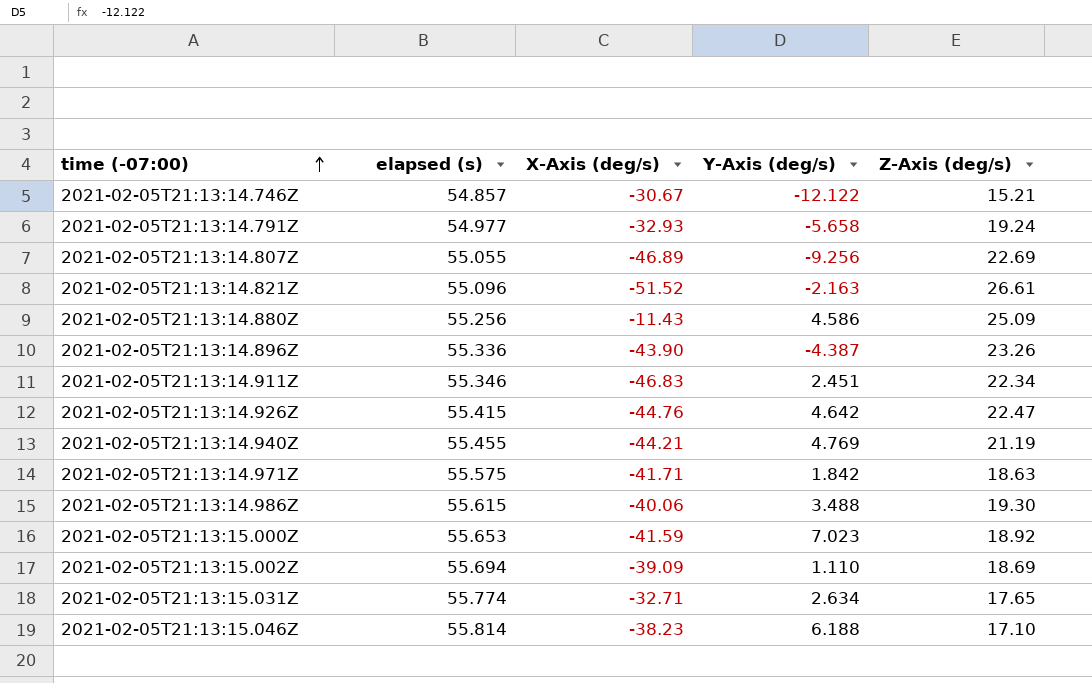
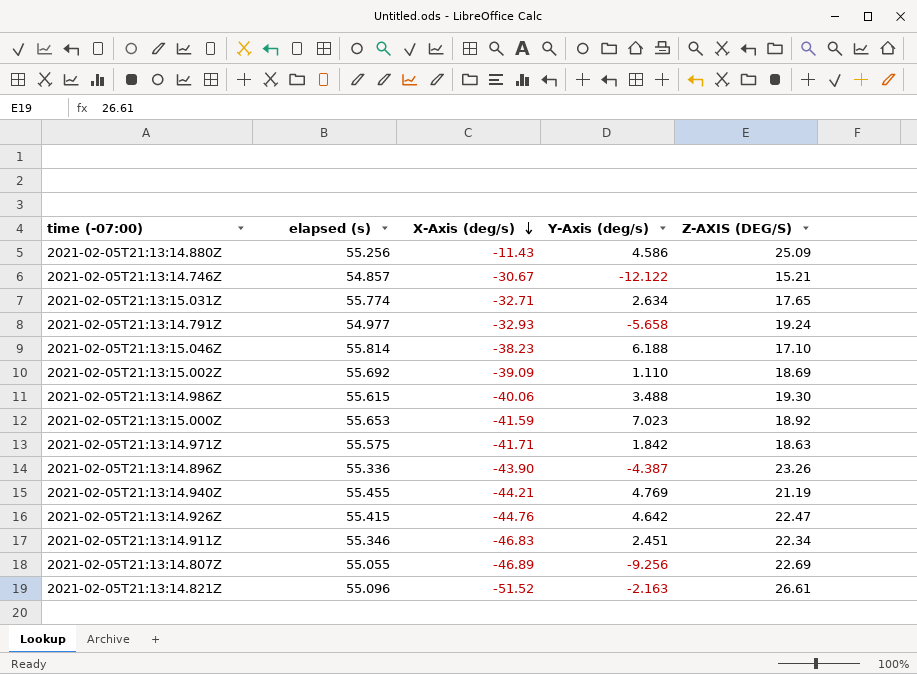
row order: time (-07:00) ascending -> X-Axis (deg/s) descending
column name: Z-Axis (deg/s) -> Z-AXIS (DEG/S)
2021-02-05T21:13:15.002Z | elapsed (s): 55.694 -> 55.692

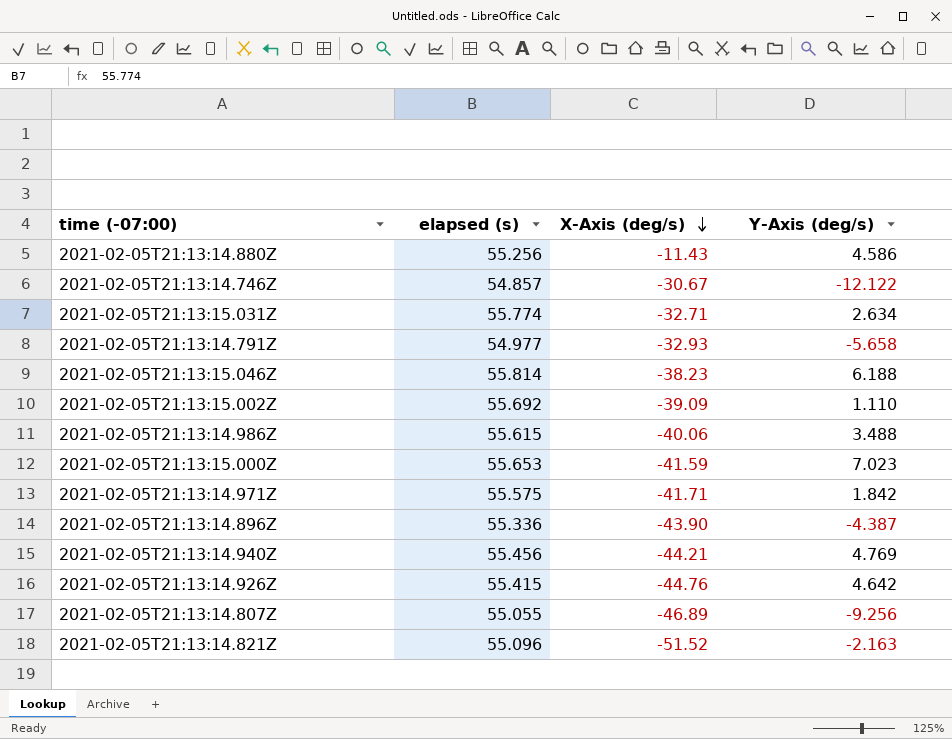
column Z-AXIS (DEG/S) | position: 5 -> none
row 2021-02-05T21:13:14.911Z: 55.346 | -46.83 | 2.451 | 22.34 -> none
2021-02-05T21:13:14.940Z | elapsed (s): 55.455 -> 55.456

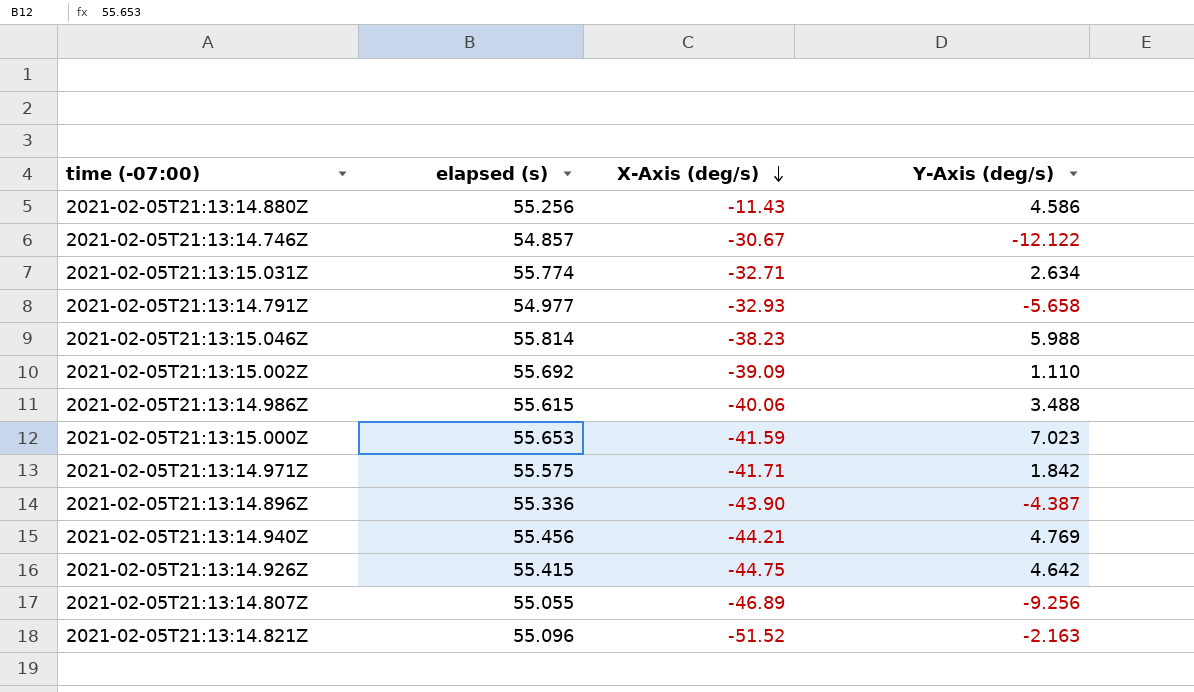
2021-02-05T21:13:15.046Z | Y-Axis (deg/s): 6.188 -> 5.988
2021-02-05T21:13:14.926Z | X-Axis (deg/s): -44.76 -> -44.75

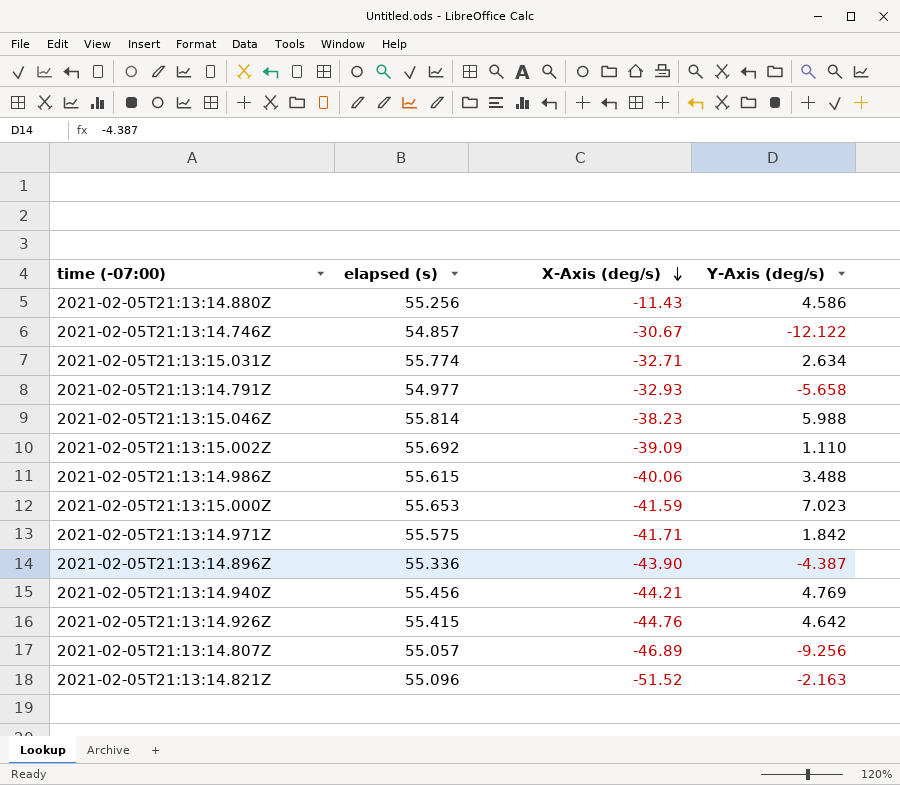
2021-02-05T21:13:14.926Z | X-Axis (deg/s): -44.75 -> -44.76
2021-02-05T21:13:14.807Z | elapsed (s): 55.055 -> 55.057

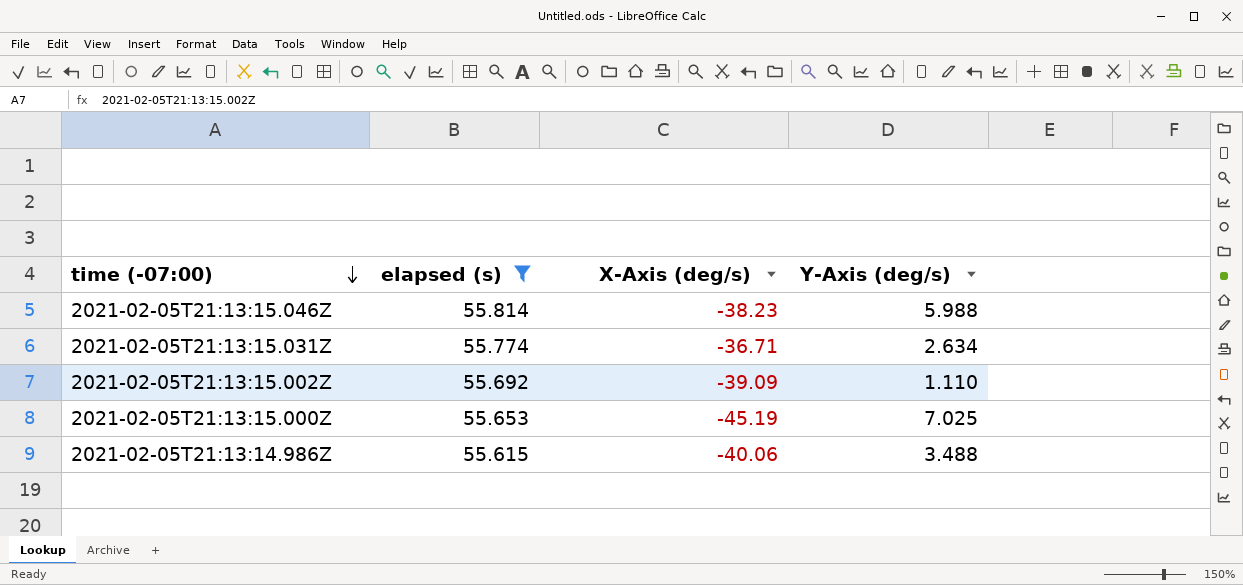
filter: none -> elapsed (s) >= 55.615
row order: X-Axis (deg/s) descending -> time (-07:00) descending
2021-02-05T21:13:15.031Z | X-Axis (deg/s): -32.71 -> -36.71
2021-02-05T21:13:15.000Z | X-Axis (deg/s): -41.59 -> -45.19
2021-02-05T21:13:15.000Z | Y-Axis (deg/s): 7.023 -> 7.025

